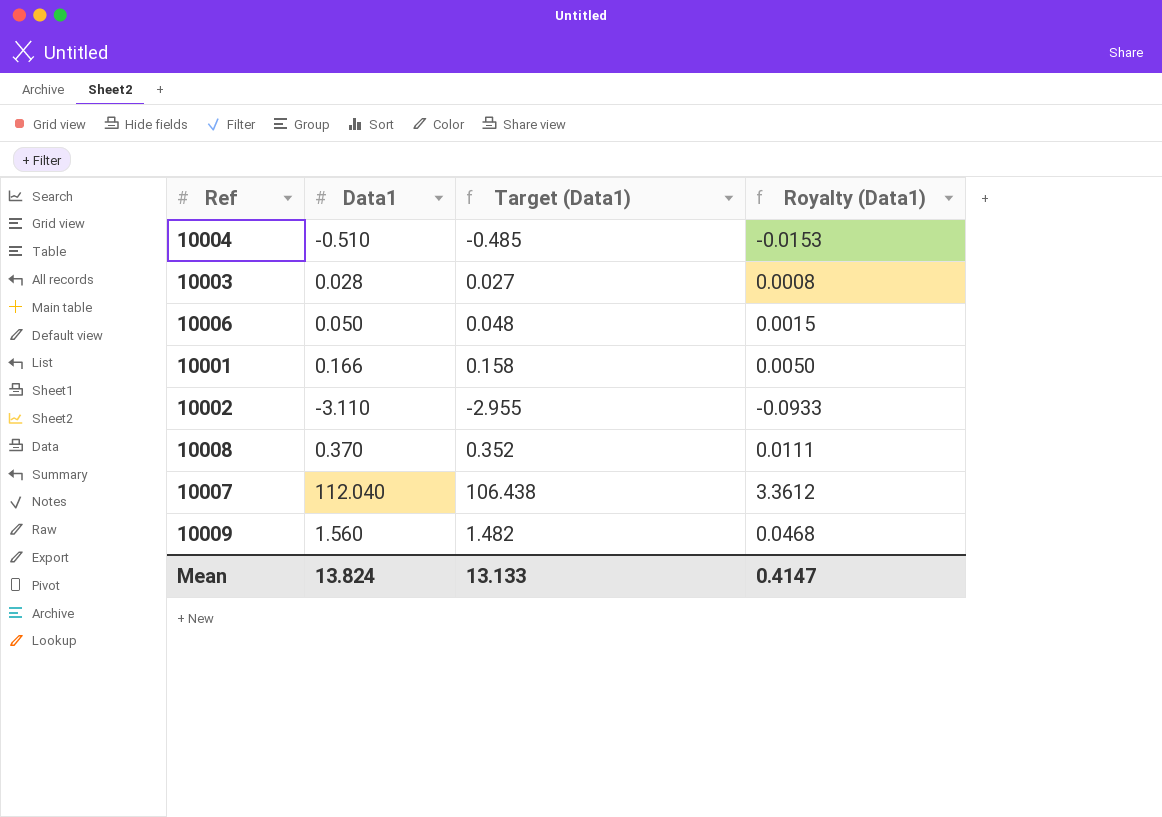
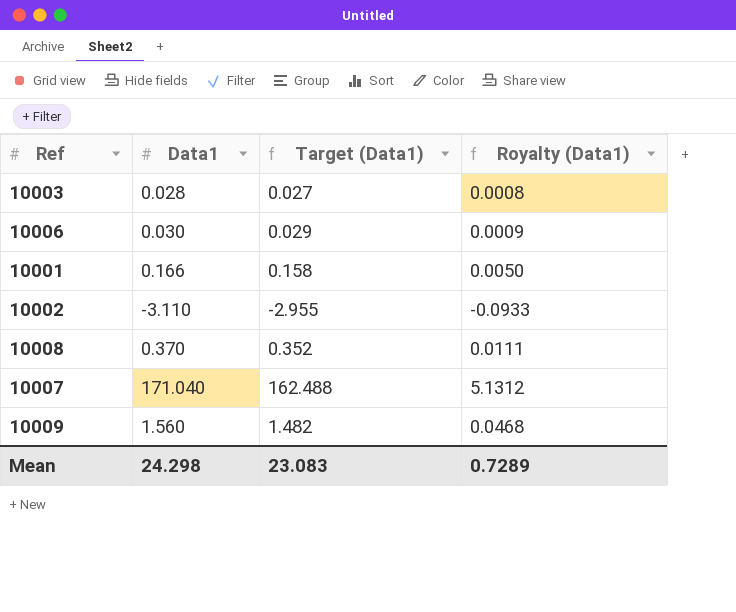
row 10004: -0.510 | -0.485 | -0.0153 -> none
10006 | Data1: 0.050 -> 0.030
10006 | Target (Data1): 0.048 -> 0.029
10006 | Royalty (Data1): 0.0015 -> 0.0009
10007 | Data1: 112.040 -> 171.040
10007 | Target (Data1): 106.438 -> 162.488
10007 | Royalty (Data1): 3.3612 -> 5.1312
Mean | Data1: 13.824 -> 24.298
Mean | Target (Data1): 13.133 -> 23.083
Mean | Royalty (Data1): 0.4147 -> 0.7289

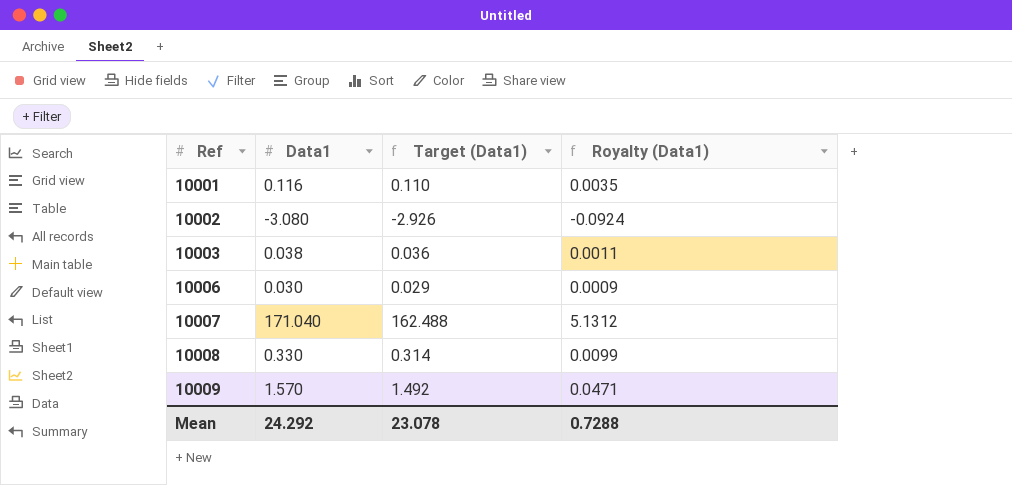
row order: none -> Ref ascending
10001 | Data1: 0.166 -> 0.116
10001 | Target (Data1): 0.158 -> 0.110
10001 | Royalty (Data1): 0.0050 -> 0.0035
10002 | Data1: -3.110 -> -3.080
10002 | Target (Data1): -2.955 -> -2.926
10002 | Royalty (Data1): -0.0933 -> -0.0924
10003 | Data1: 0.028 -> 0.038
10003 | Target (Data1): 0.027 -> 0.036
10003 | Royalty (Data1): 0.0008 -> 0.0011
10008 | Data1: 0.370 -> 0.330
10008 | Target (Data1): 0.352 -> 0.314
10008 | Royalty (Data1): 0.0111 -> 0.0099
10009 | Data1: 1.560 -> 1.570
10009 | Target (Data1): 1.482 -> 1.492
10009 | Royalty (Data1): 0.0468 -> 0.0471
Mean | Data1: 24.298 -> 24.292
Mean | Target (Data1): 23.083 -> 23.078
Mean | Royalty (Data1): 0.7289 -> 0.7288

